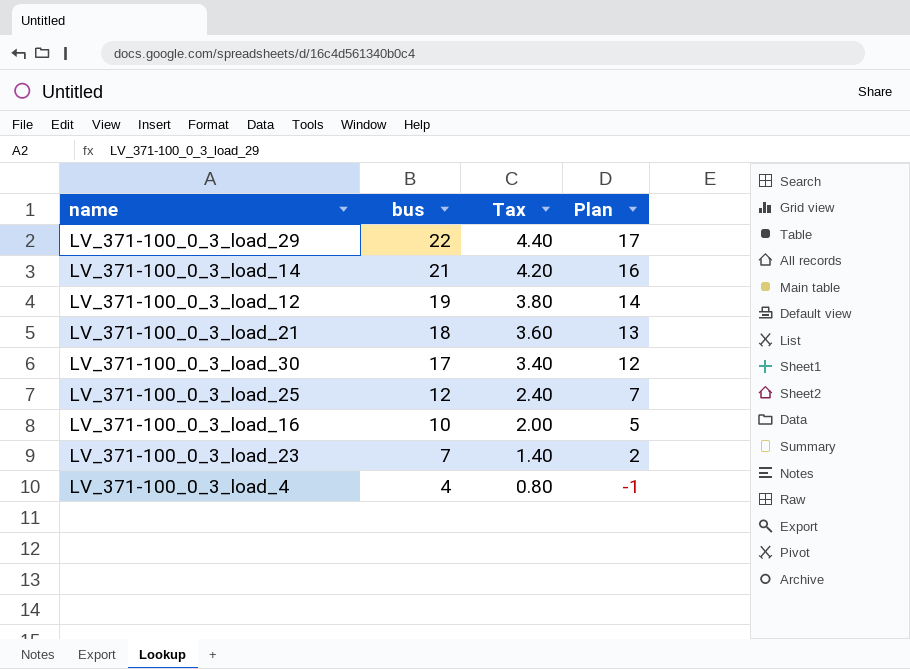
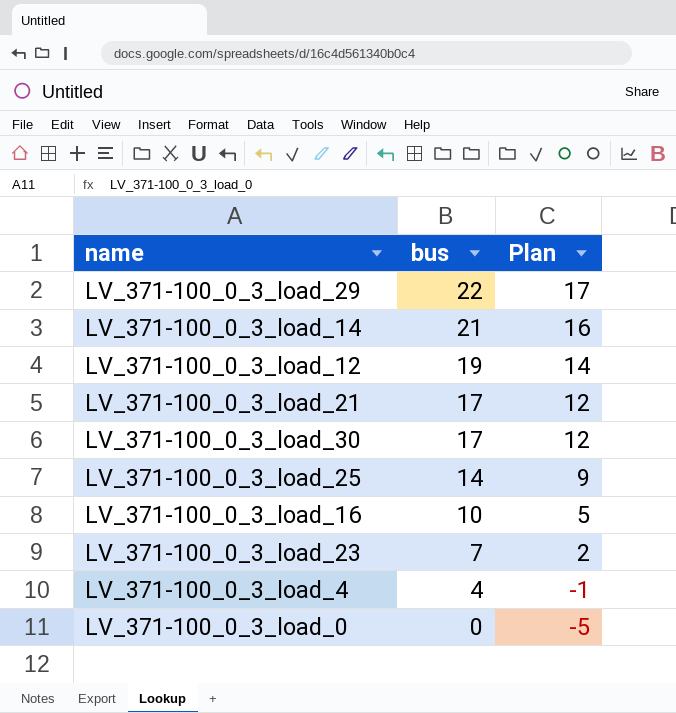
column Tax | formula: [bus] * 0.2 -> none
LV_371-100_0_3_load_21 | bus: 18 -> 17
LV_371-100_0_3_load_21 | Plan: 13 -> 12
LV_371-100_0_3_load_25 | bus: 12 -> 14
LV_371-100_0_3_load_25 | Plan: 7 -> 9
row LV_371-100_0_3_load_0: none -> 0 | -5

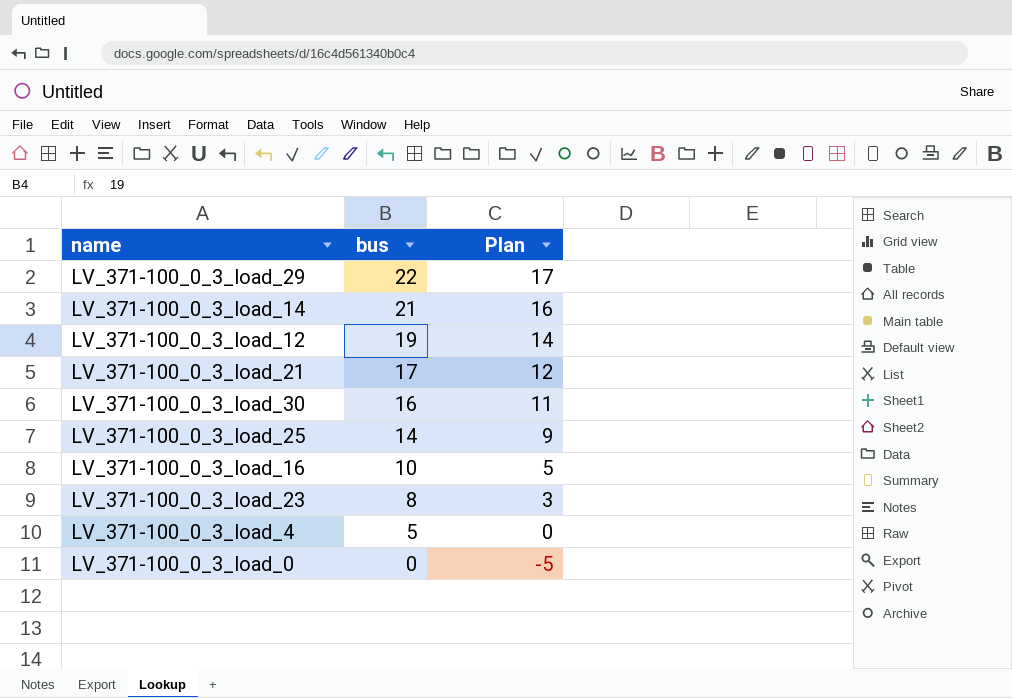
LV_371-100_0_3_load_30 | bus: 17 -> 16
LV_371-100_0_3_load_30 | Plan: 12 -> 11
LV_371-100_0_3_load_23 | bus: 7 -> 8
LV_371-100_0_3_load_23 | Plan: 2 -> 3
LV_371-100_0_3_load_4 | bus: 4 -> 5
LV_371-100_0_3_load_4 | Plan: -1 -> 0

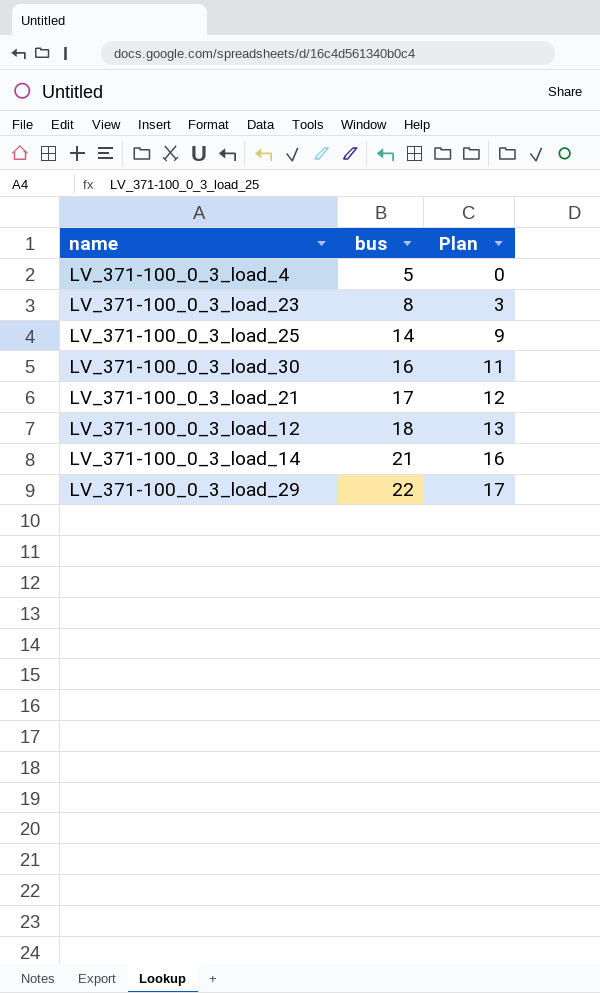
row order: bus descending -> bus ascending
row LV_371-100_0_3_load_16: 10 | 5 -> none
row LV_371-100_0_3_load_0: 0 | -5 -> none
LV_371-100_0_3_load_12 | bus: 19 -> 18
LV_371-100_0_3_load_12 | Plan: 14 -> 13

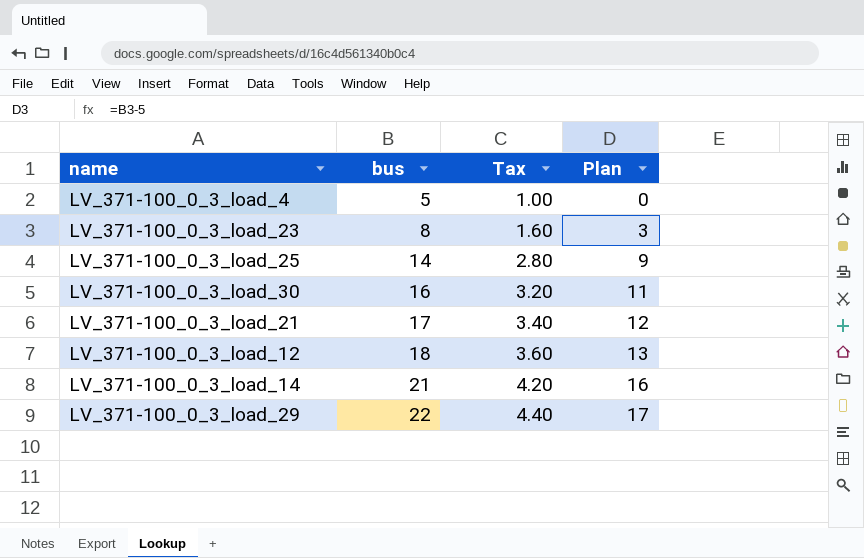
column Tax | formula: none -> [bus] * 0.2

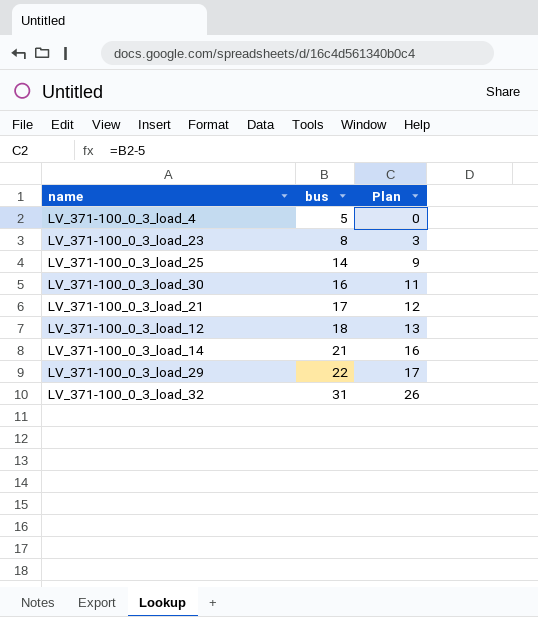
column Tax | formula: [bus] * 0.2 -> none
row LV_371-100_0_3_load_32: none -> 31 | 26

